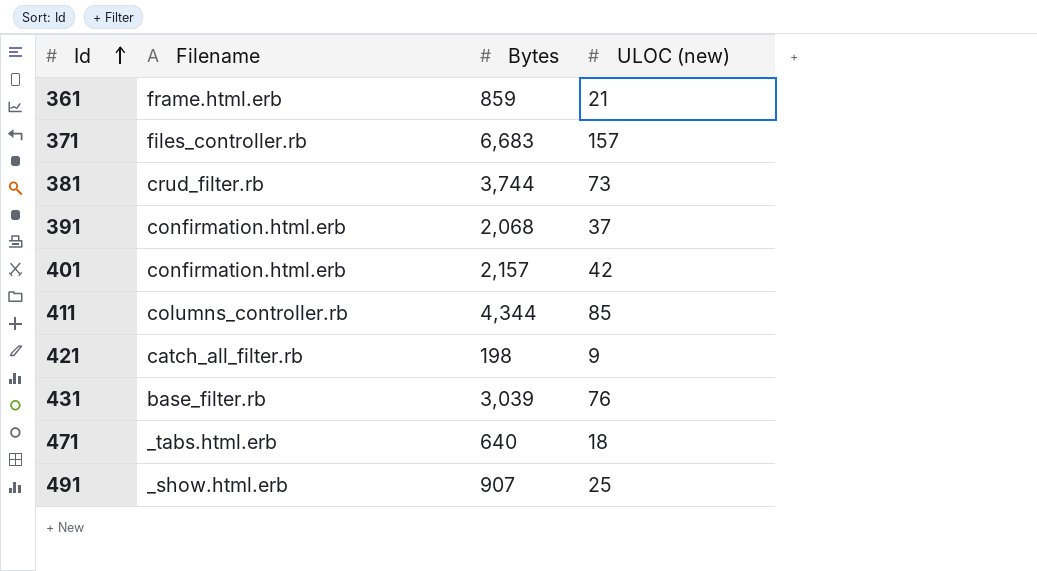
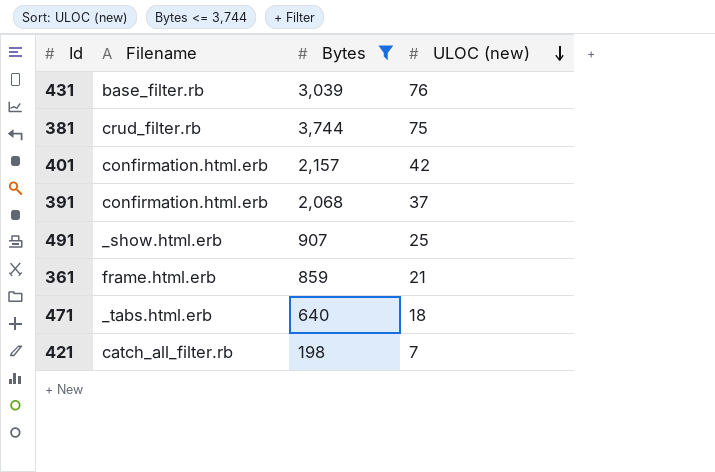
filter: none -> Bytes <= 3,744
row order: Id ascending -> ULOC (new) descending
381 | ULOC (new): 73 -> 75
421 | ULOC (new): 9 -> 7

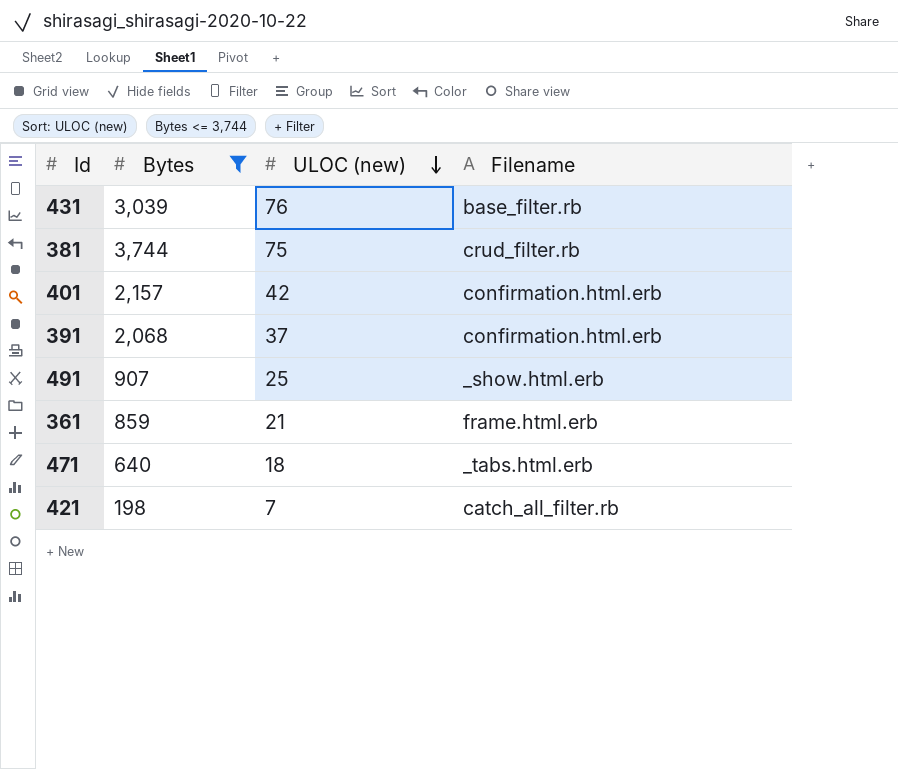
column Filename | position: 2 -> 4

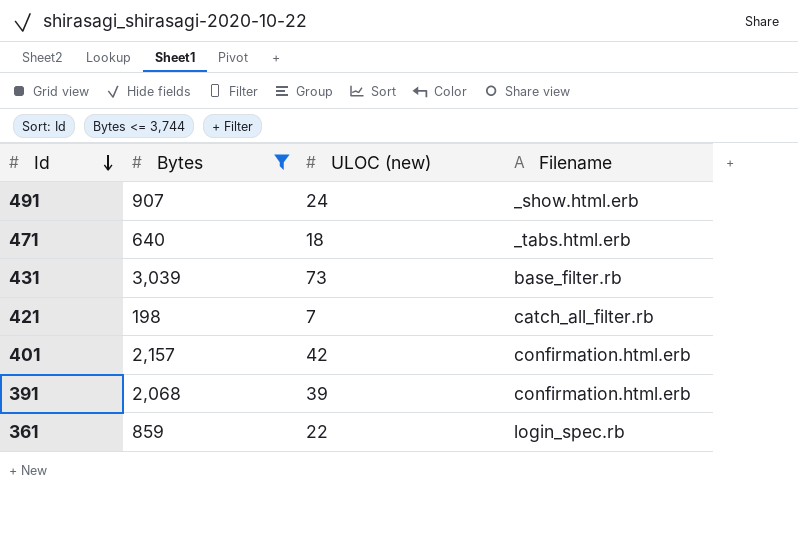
row order: ULOC (new) descending -> Id descending
row 381: 3,744 | 75 | crud_filter.rb -> none
491 | ULOC (new): 25 -> 24
431 | ULOC (new): 76 -> 73
391 | ULOC (new): 37 -> 39
361 | ULOC (new): 21 -> 22
361 | Filename: frame.html.erb -> login_spec.rb

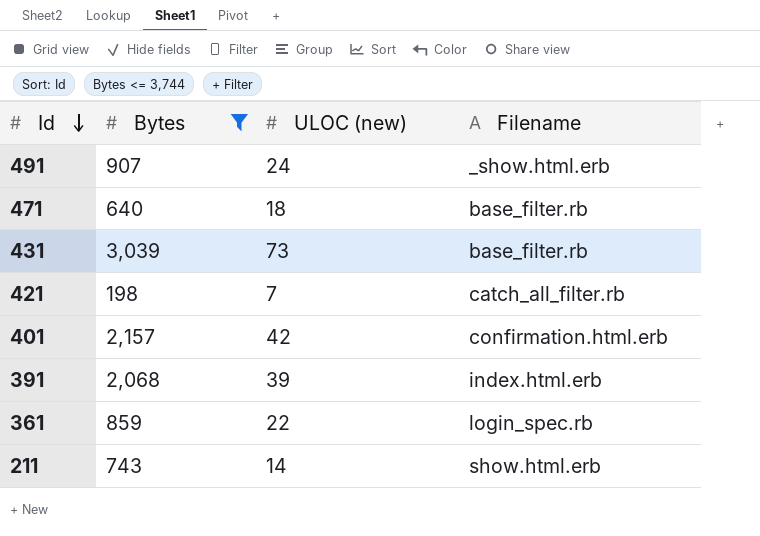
471 | Filename: _tabs.html.erb -> base_filter.rb
391 | Filename: confirmation.html.erb -> index.html.erb
row 211: none -> 743 | 14 | show.html.erb

